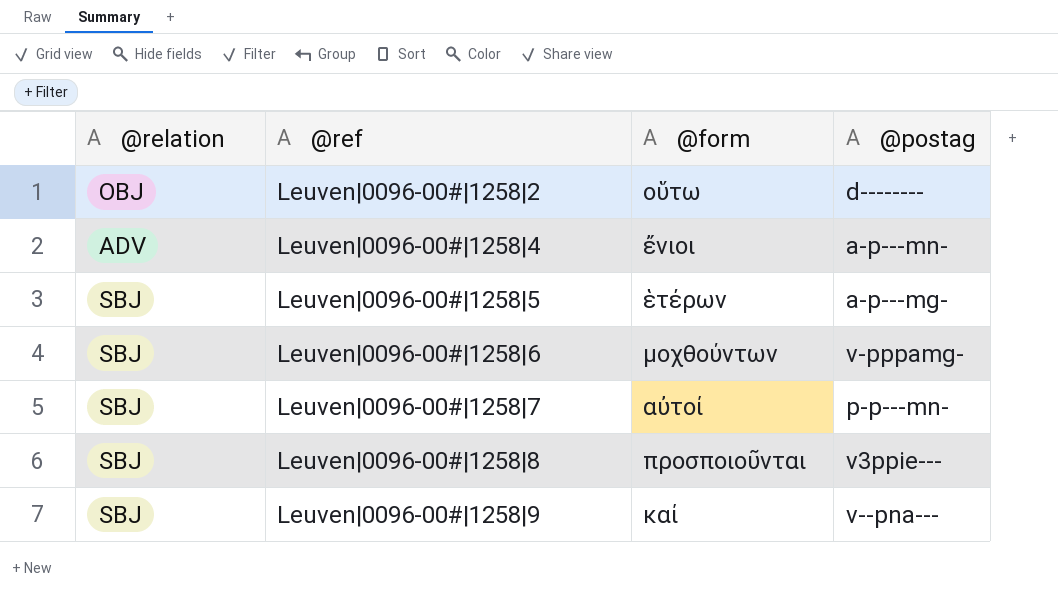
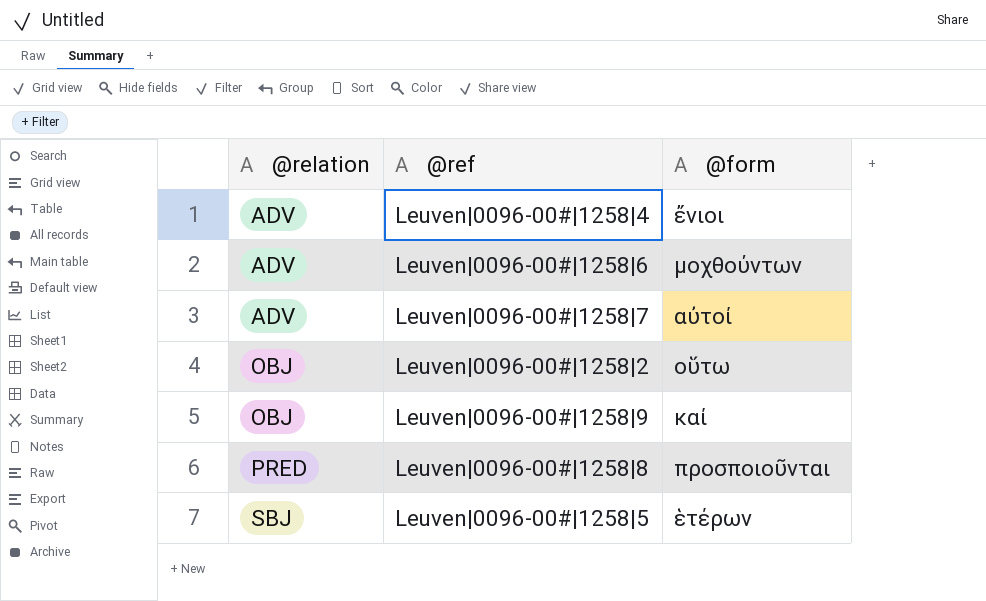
row order: @ref ascending -> @relation ascending
column @postag | position: 4 -> none
Leuven|0096-00#|1258|6 | @relation: SBJ -> ADV
Leuven|0096-00#|1258|7 | @relation: SBJ -> ADV
Leuven|0096-00#|1258|9 | @relation: SBJ -> OBJ
Leuven|0096-00#|1258|8 | @relation: SBJ -> PRED

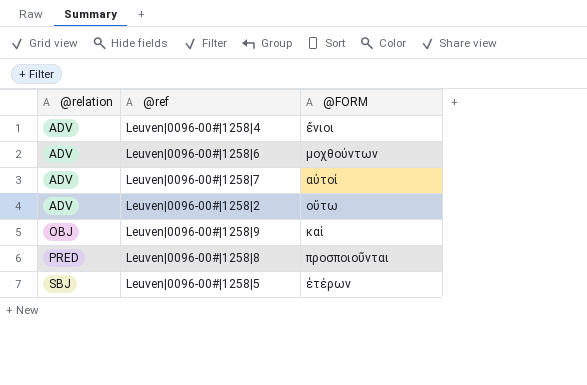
column name: @form -> @FORM
Leuven|0096-00#|1258|2 | @relation: OBJ -> ADV

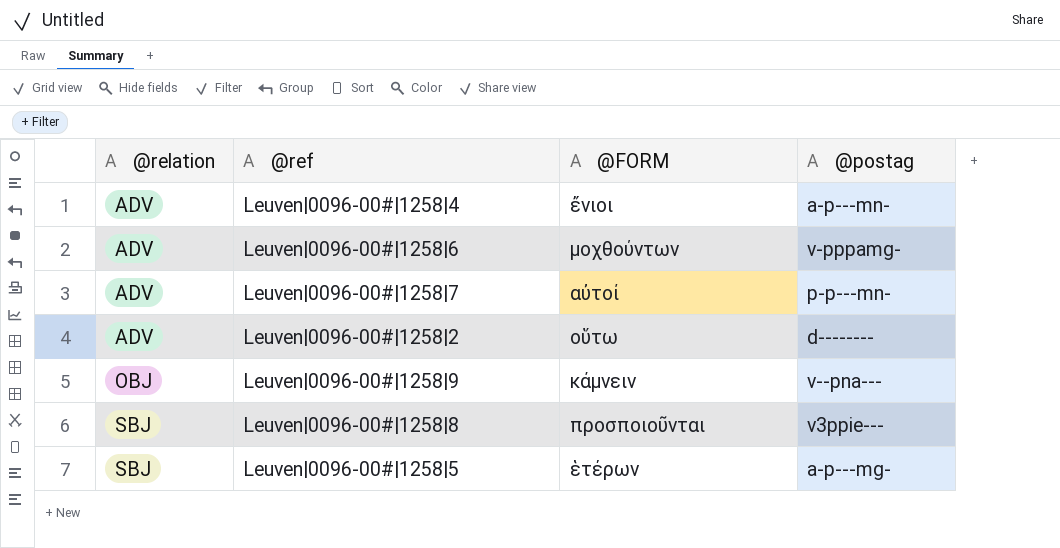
column @postag | position: none -> 4
Leuven|0096-00#|1258|9 | @FORM: καί -> κάμνειν
Leuven|0096-00#|1258|8 | @relation: PRED -> SBJ

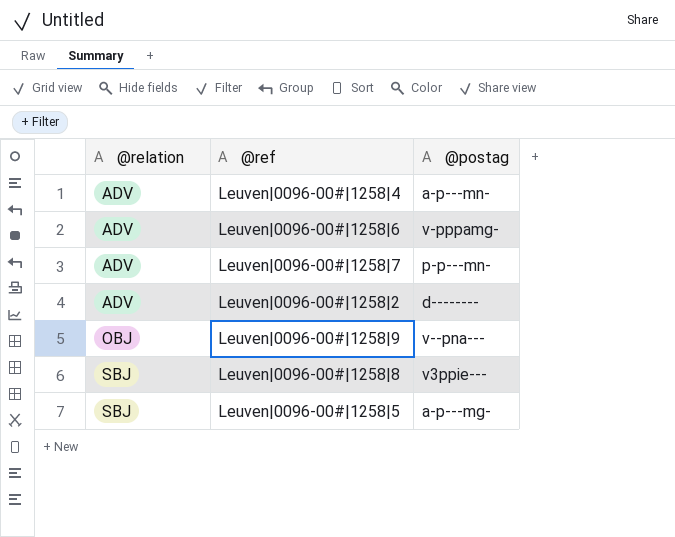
column @FORM | position: 3 -> none

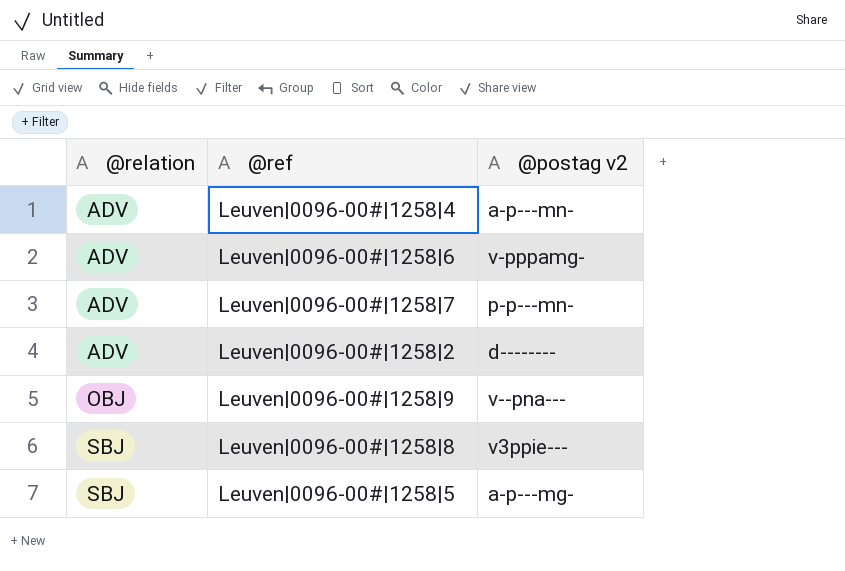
column name: @postag -> @postag v2

